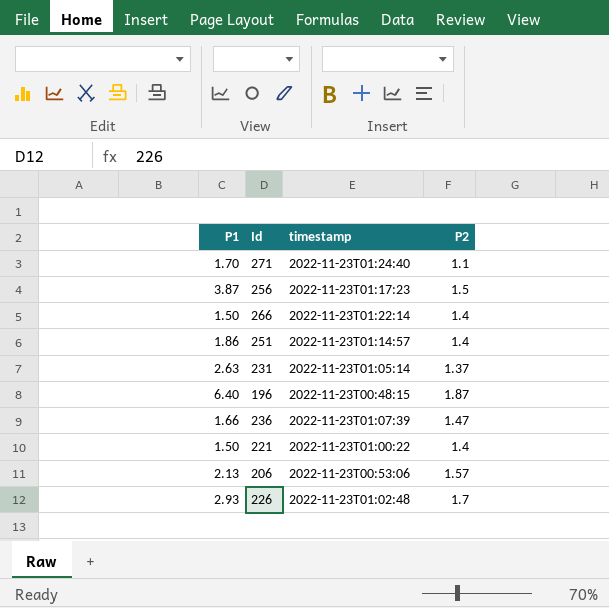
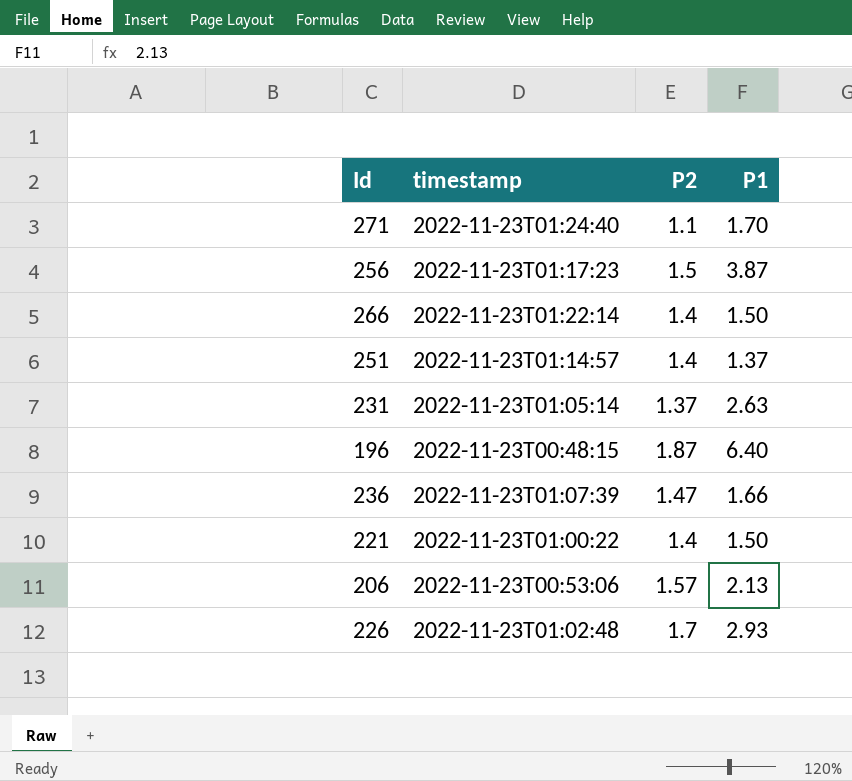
column P1 | position: 1 -> 4
251 | P1: 1.86 -> 1.37

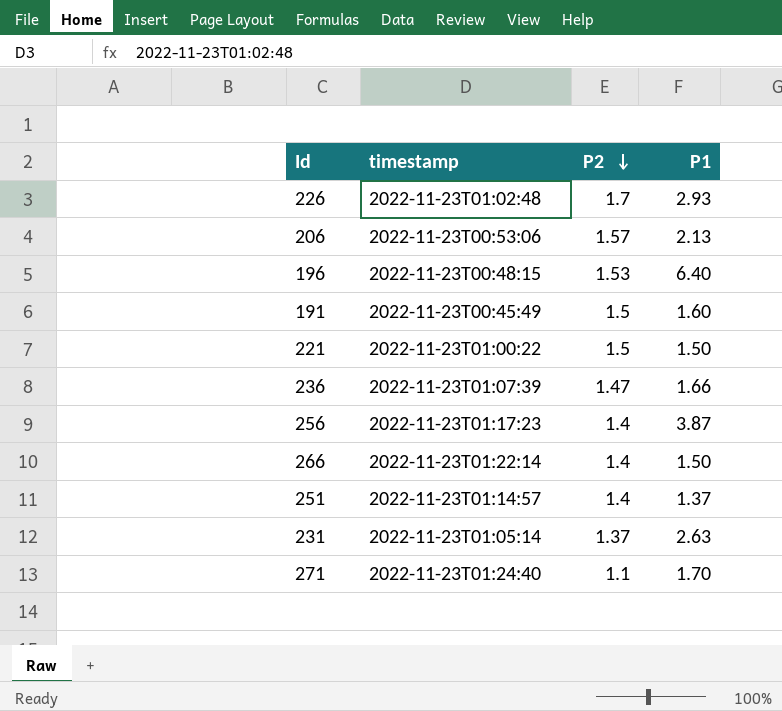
row order: none -> P2 descending
196 | P2: 1.87 -> 1.53
row 191: none -> 2022-11-23T00:45:49 | 1.5 | 1.60
221 | P2: 1.4 -> 1.5
256 | P2: 1.5 -> 1.4

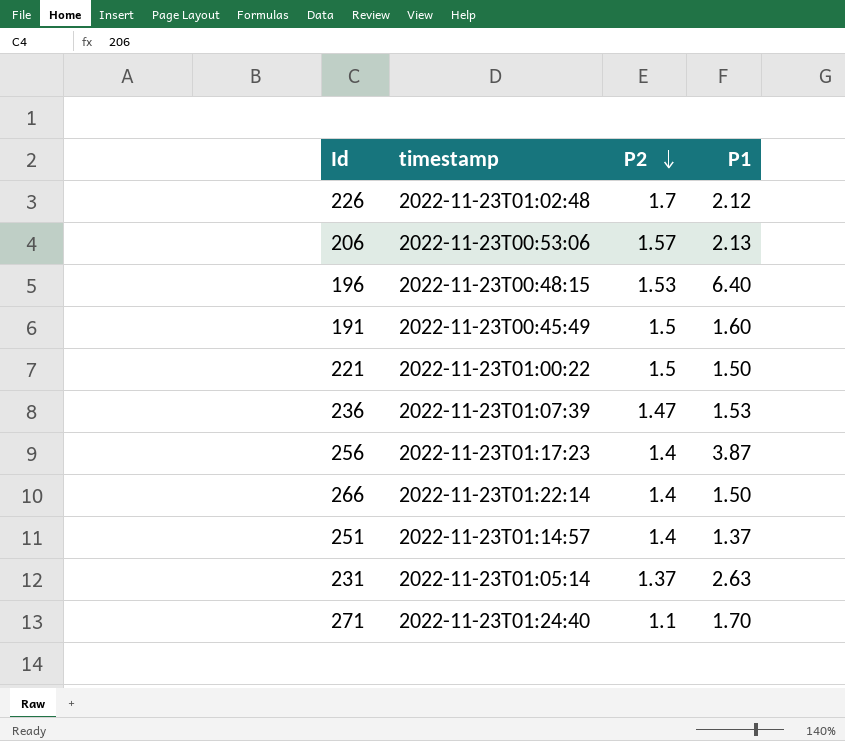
226 | P1: 2.93 -> 2.12
236 | P1: 1.66 -> 1.53

